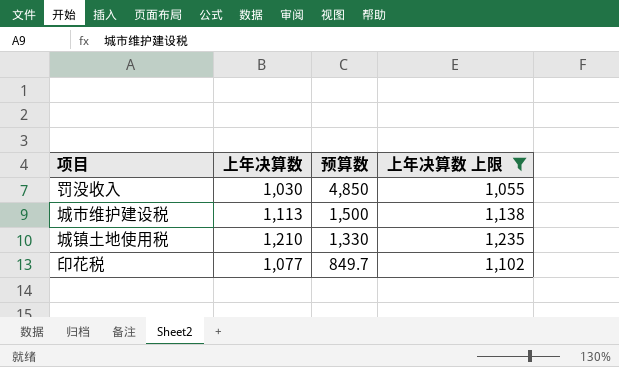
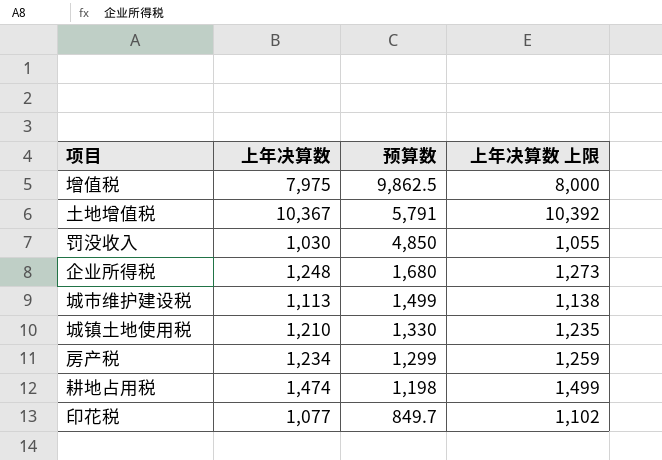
filter: 上年决算数 上限 <= 1,235 -> none
城市维护建设税 | 预算数: 1,500 -> 1,499

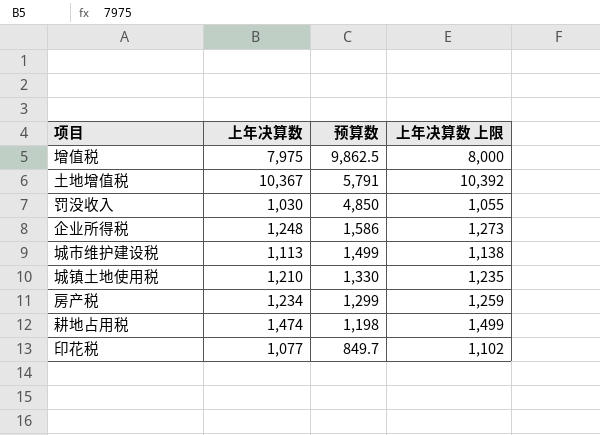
企业所得税 | 预算数: 1,680 -> 1,586

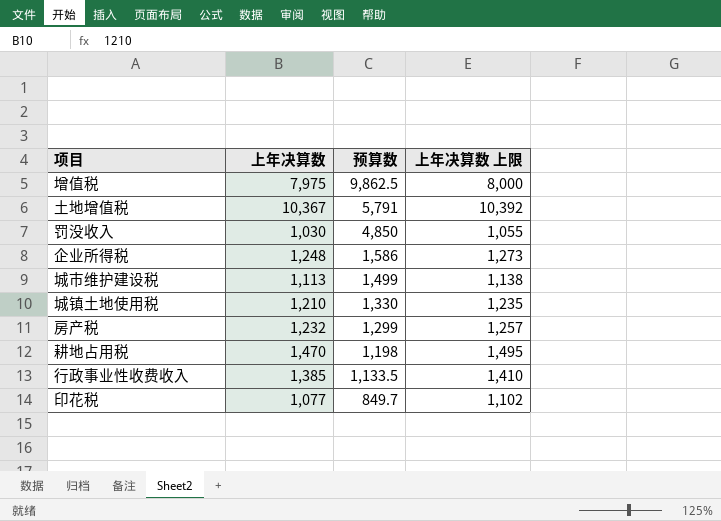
房产税 | 上年决算数: 1,234 -> 1,232
房产税 | 上年决算数 上限: 1,259 -> 1,257
耕地占用税 | 上年决算数: 1,474 -> 1,470
耕地占用税 | 上年决算数 上限: 1,499 -> 1,495
row 行政事业性收费收入: none -> 1,385 | 1,133.5 | 1,410

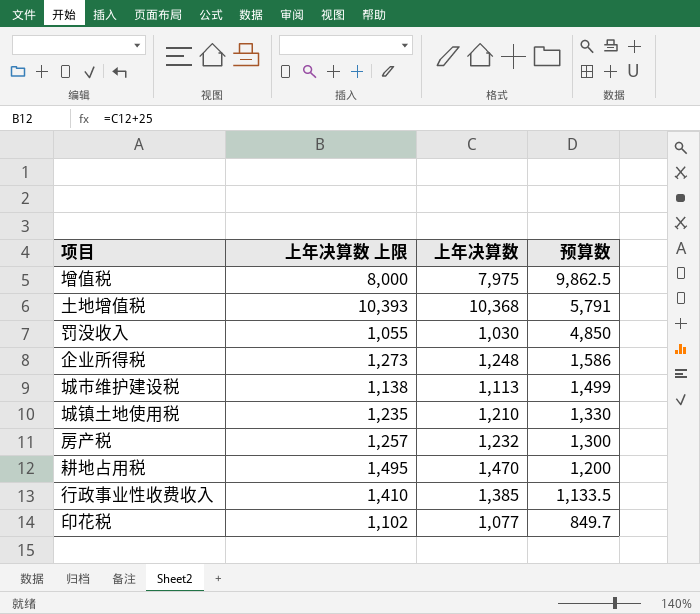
column 上年决算数 上限 | position: 4 -> 2
土地增值税 | 上年决算数 上限: 10,392 -> 10,393
土地增值税 | 上年决算数: 10,367 -> 10,368
房产税 | 预算数: 1,299 -> 1,300
耕地占用税 | 预算数: 1,198 -> 1,200

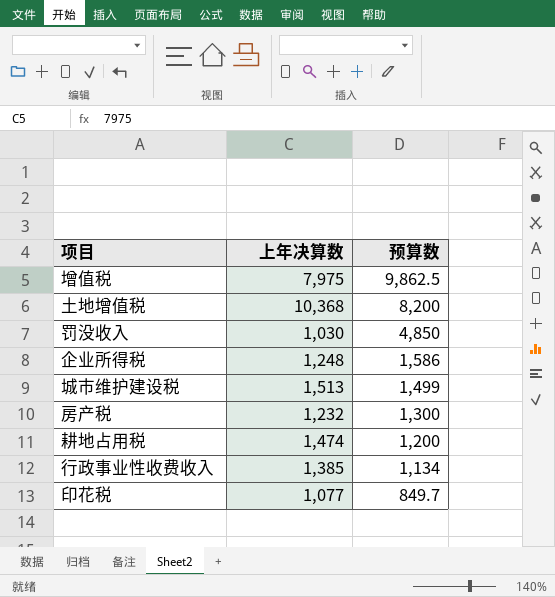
column 上年决算数 上限 | formula: [上年决算数] + 25 -> none
row 城镇土地使用税: 1,235 | 1,210 | 1,330 -> none
土地增值税 | 预算数: 5,791 -> 8,200
城市维护建设税 | 上年决算数: 1,113 -> 1,513
耕地占用税 | 上年决算数: 1,470 -> 1,474
行政事业性收费收入 | 预算数: 1,133.5 -> 1,134

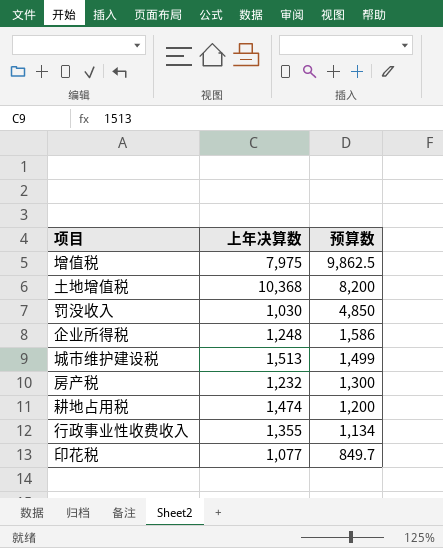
行政事业性收费收入 | 上年决算数: 1,385 -> 1,355

